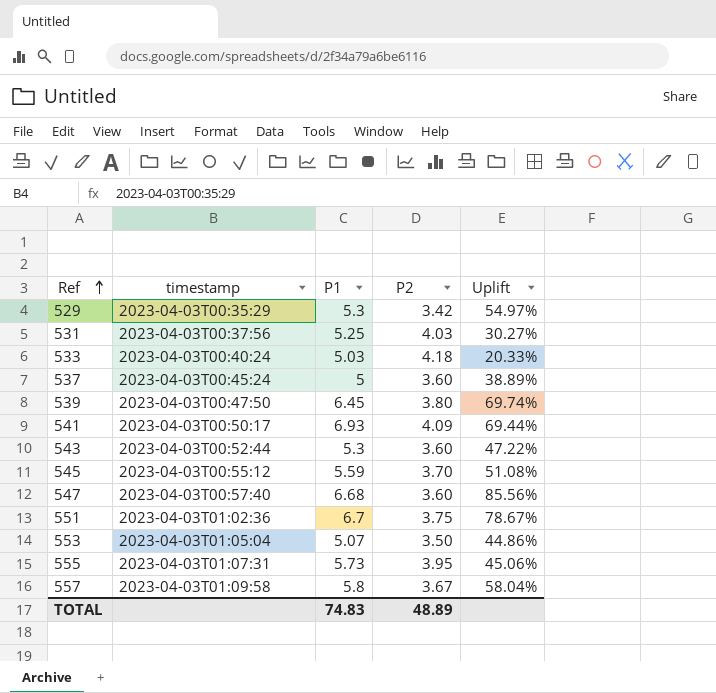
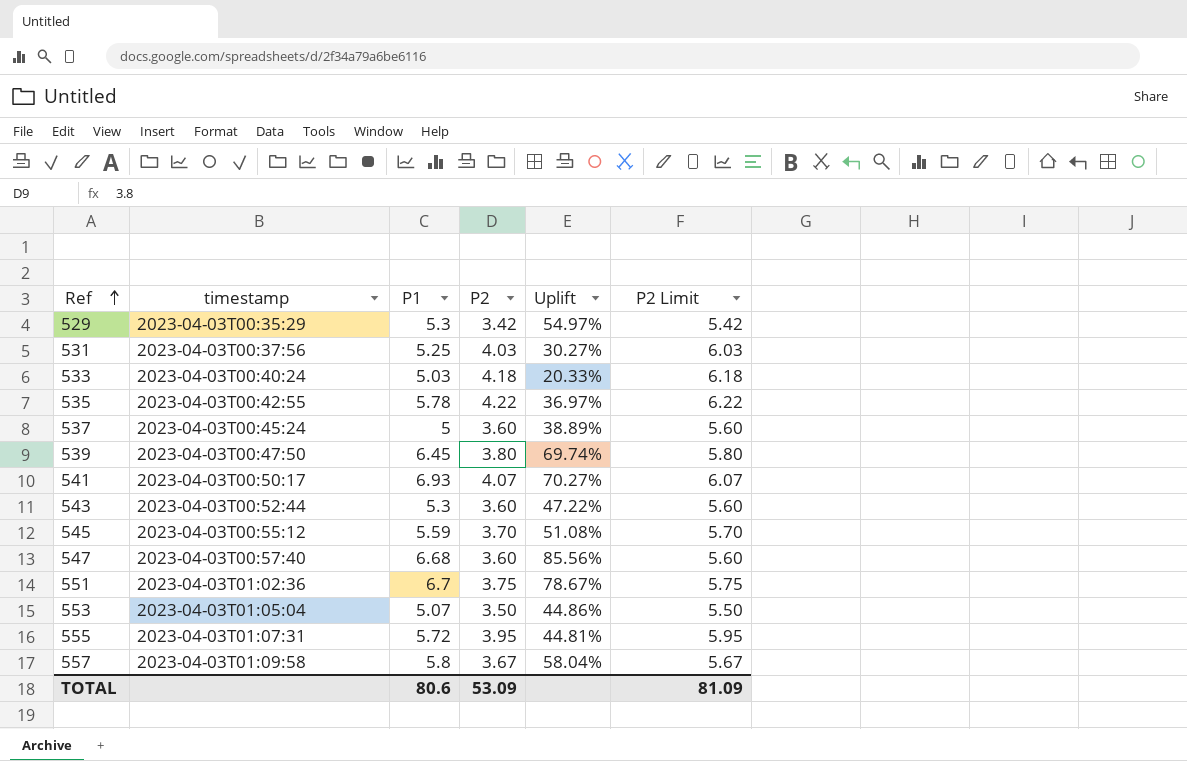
column P2 Limit | formula: none -> [P2] + 2
row 535: none -> 2023-04-03T00:42:55 | 5.78 | 4.22 | 36.97% | 6.22
541 | P2: 4.09 -> 4.07
541 | Uplift: 69.44% -> 70.27%
555 | P1: 5.73 -> 5.72
555 | Uplift: 45.06% -> 44.81%
TOTAL | P1: 74.83 -> 80.6
TOTAL | P2: 48.89 -> 53.09

